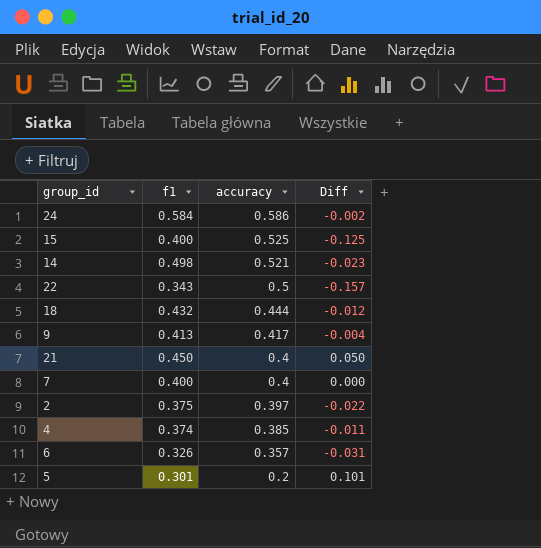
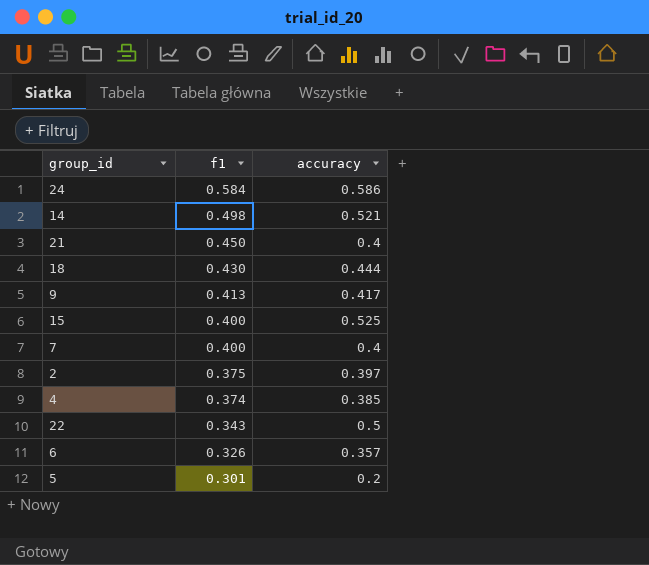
row order: accuracy descending -> f1 descending
column Diff | formula: [f1] - [accuracy] -> none
18 | f1: 0.432 -> 0.430

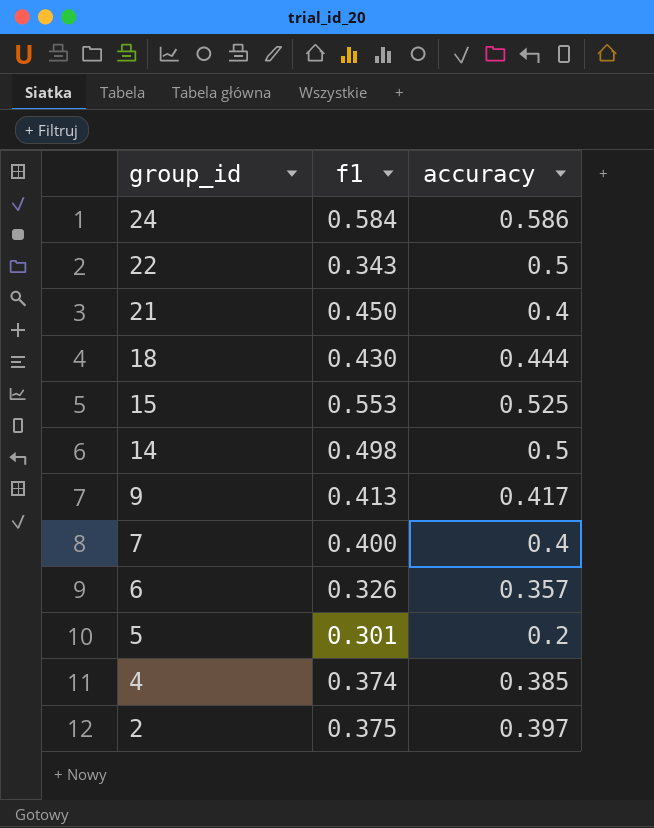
row order: f1 descending -> group_id descending
15 | f1: 0.400 -> 0.553
14 | accuracy: 0.521 -> 0.5

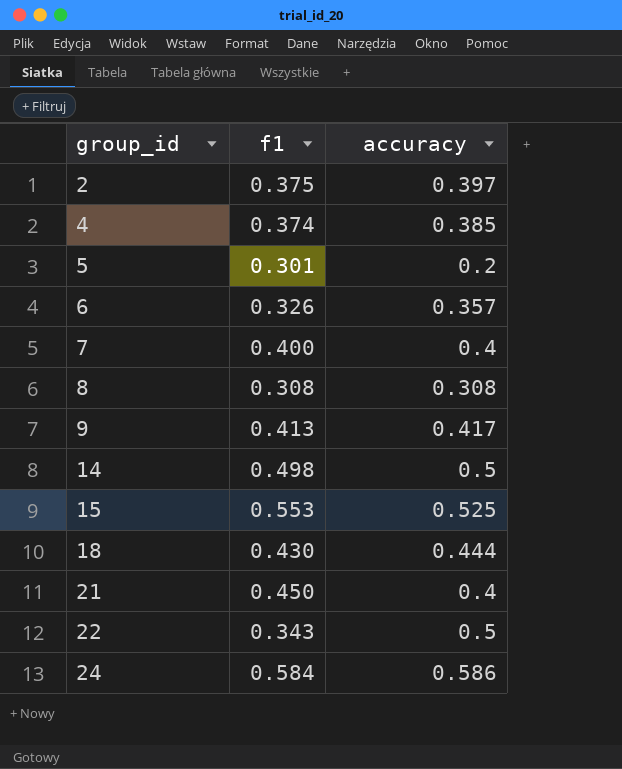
row order: group_id descending -> group_id ascending
row 8: none -> 0.308 | 0.308

